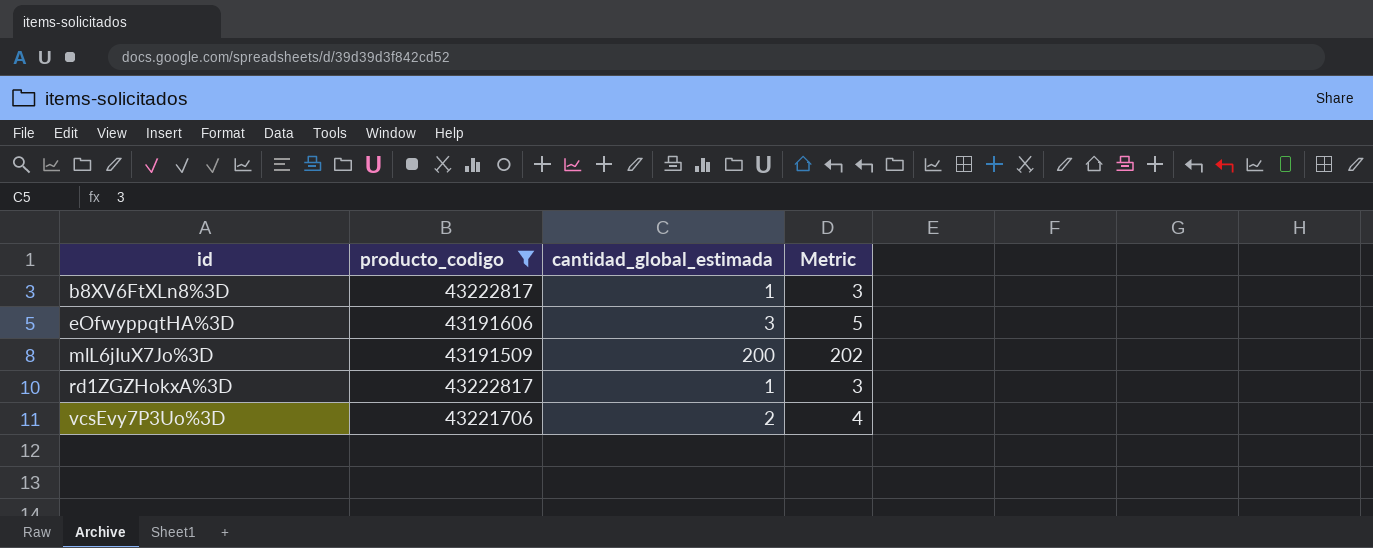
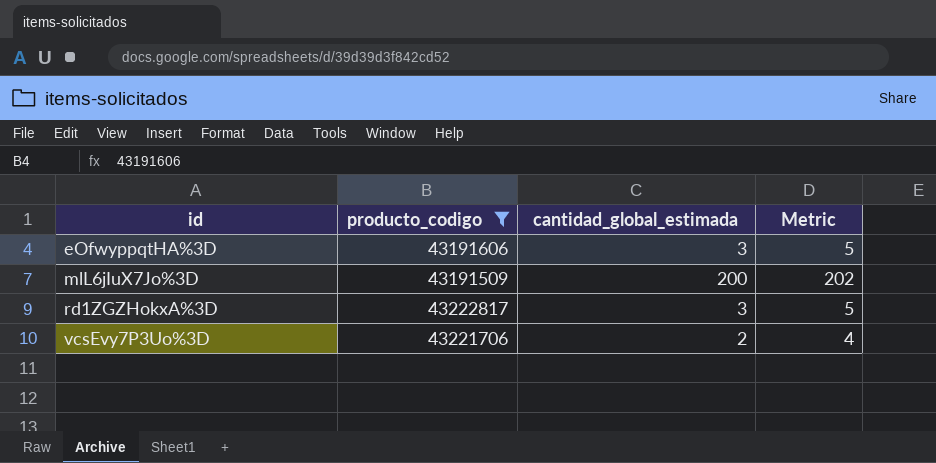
row b8XV6FtXLn8%3D: 43222817 | 1 | 3 -> none
rd1ZGZHokxA%3D | cantidad_global_estimada: 1 -> 3
rd1ZGZHokxA%3D | Metric: 3 -> 5

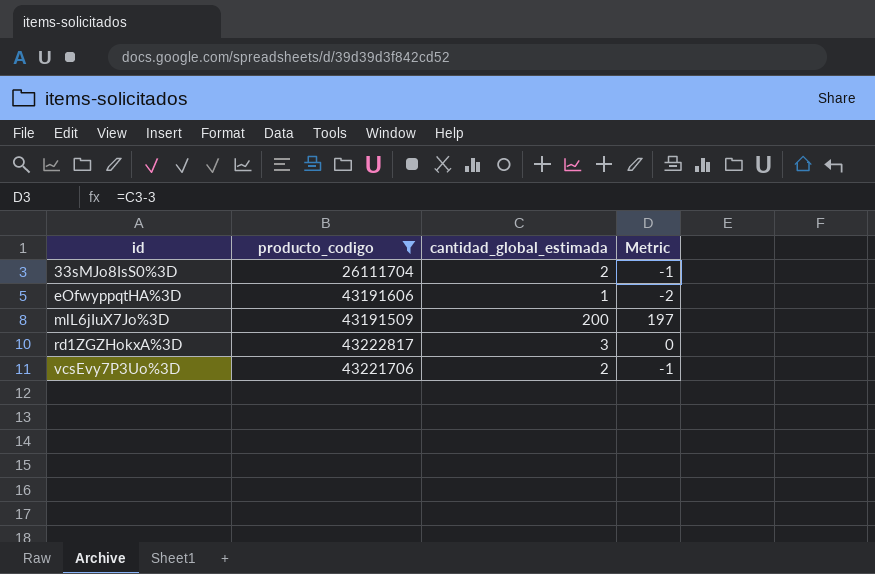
column Metric | formula: [cantidad_global_estimada] + 2 -> [cantidad_global_estimada] - 3
row 33sMJo8IsS0%3D: none -> 26111704 | 2 | -1
eOfwyppqtHA%3D | cantidad_global_estimada: 3 -> 1

